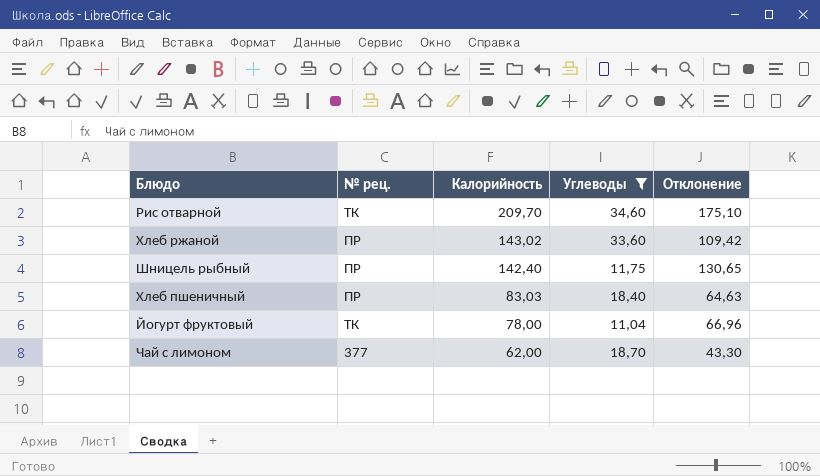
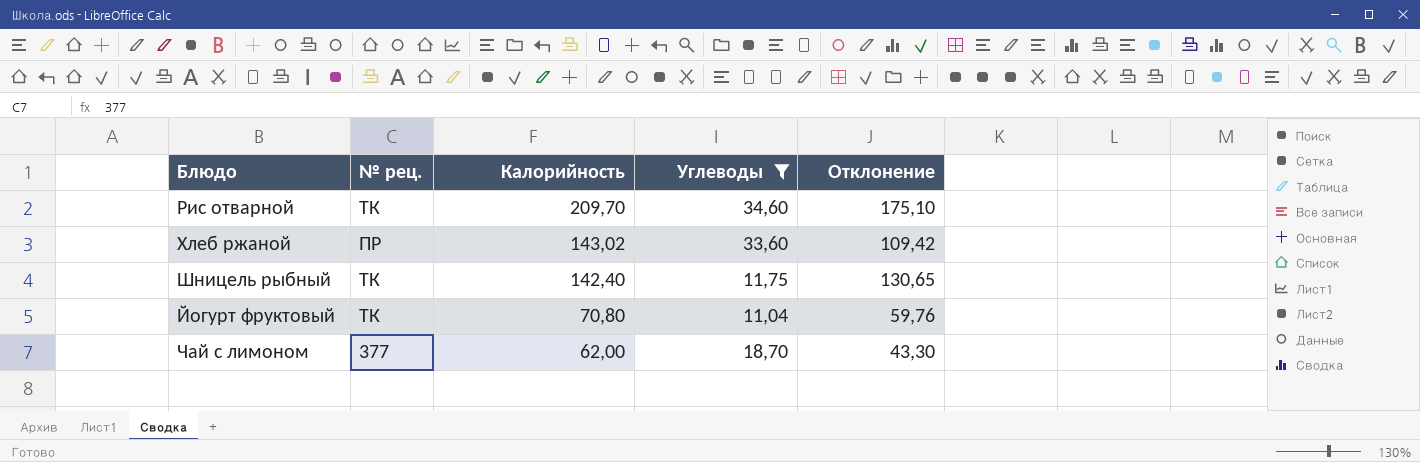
row Хлеб пшеничный: ПР | 83,03 | 18,40 | 64,63 -> none
Шницель рыбный | № рец.: ПР -> ТК
Йогурт фруктовый | Калорийность: 78,00 -> 70,80
Йогурт фруктовый | Отклонение: 66,96 -> 59,76

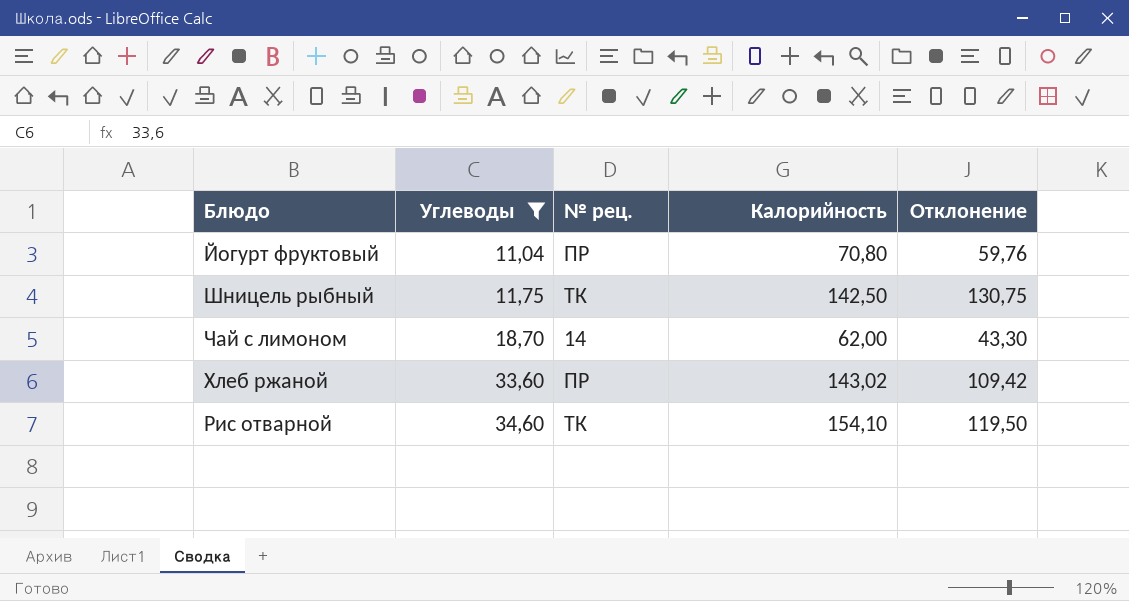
row order: Калорийность descending -> Углеводы ascending
column Углеводы | position: 4 -> 2
Йогурт фруктовый | № рец.: ТК -> ПР
Шницель рыбный | Калорийность: 142,40 -> 142,50
Шницель рыбный | Отклонение: 130,65 -> 130,75
Чай с лимоном | № рец.: 377 -> 14
Рис отварной | Калорийность: 209,70 -> 154,10
Рис отварной | Отклонение: 175,10 -> 119,50

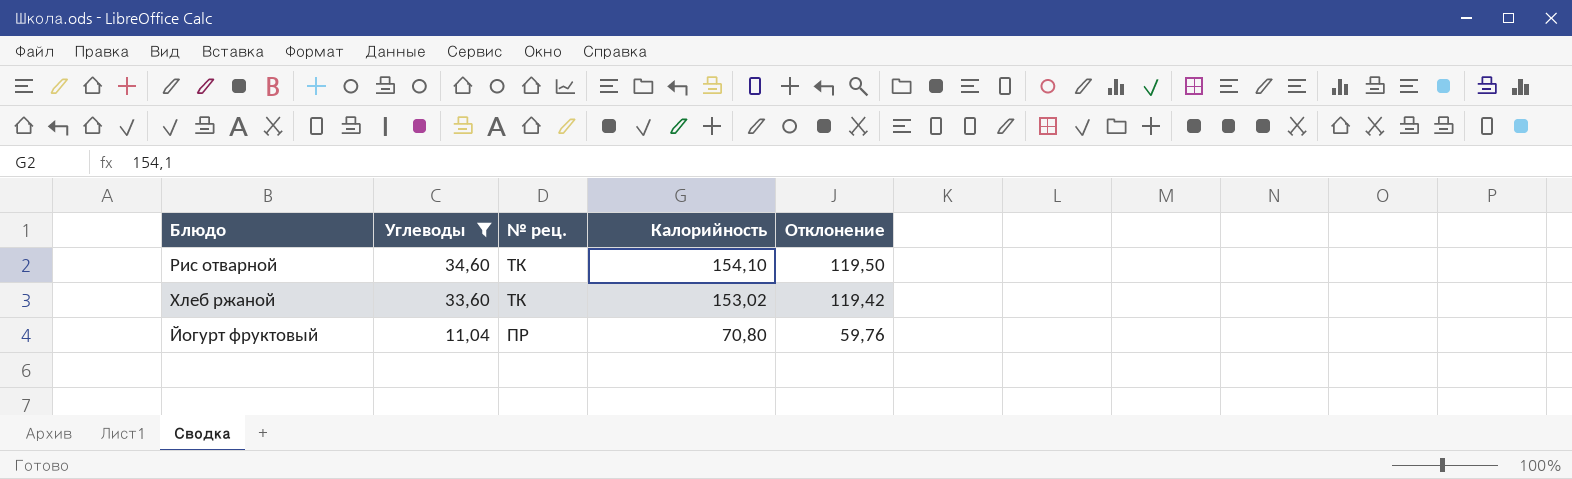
row order: Углеводы ascending -> Углеводы descending
row Шницель рыбный: 11,75 | ТК | 142,50 | 130,75 -> none
row Чай с лимоном: 18,70 | 14 | 62,00 | 43,30 -> none
Хлеб ржаной | № рец.: ПР -> ТК
Хлеб ржаной | Калорийность: 143,02 -> 153,02
Хлеб ржаной | Отклонение: 109,42 -> 119,42

